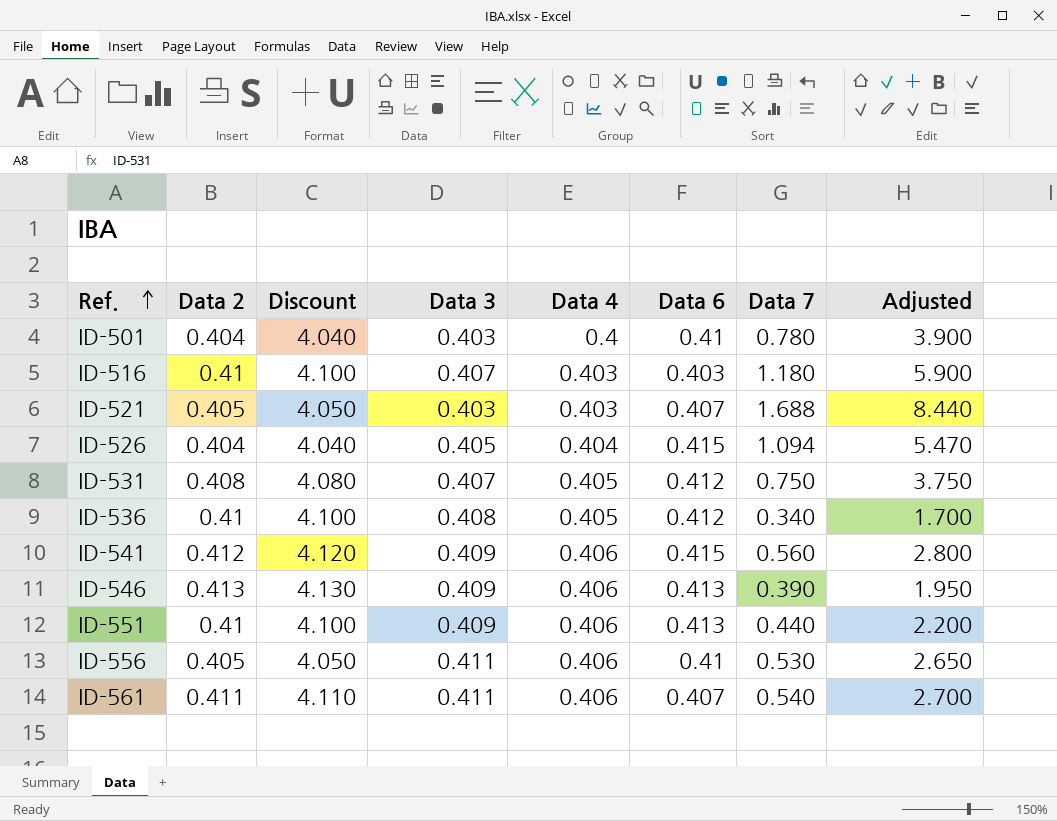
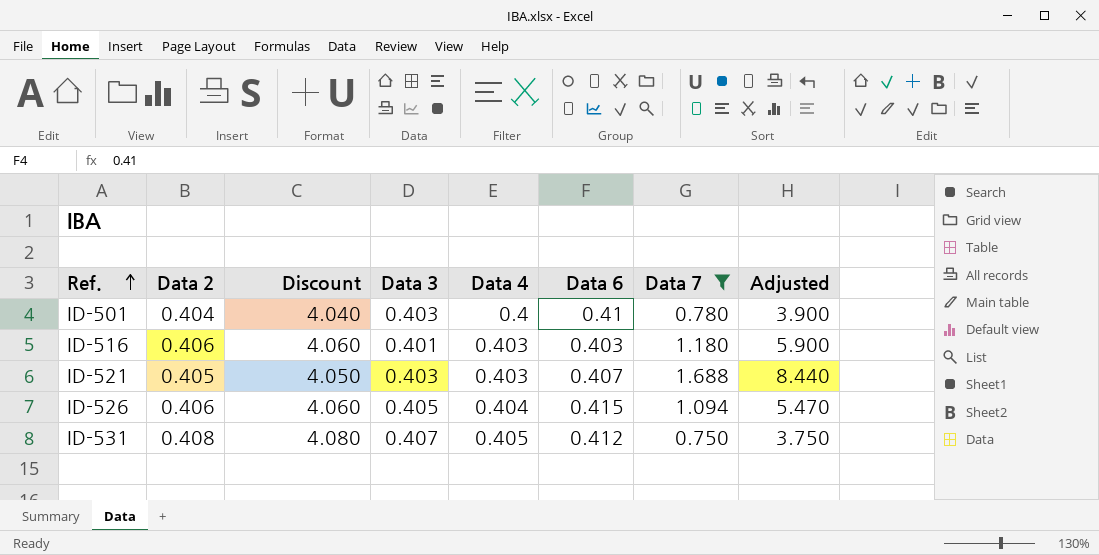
filter: none -> Data 7 >= 0.750
ID-516 | Data 2: 0.41 -> 0.406
ID-516 | Discount: 4.100 -> 4.060
ID-516 | Data 3: 0.407 -> 0.401
ID-526 | Data 2: 0.404 -> 0.406
ID-526 | Discount: 4.040 -> 4.060

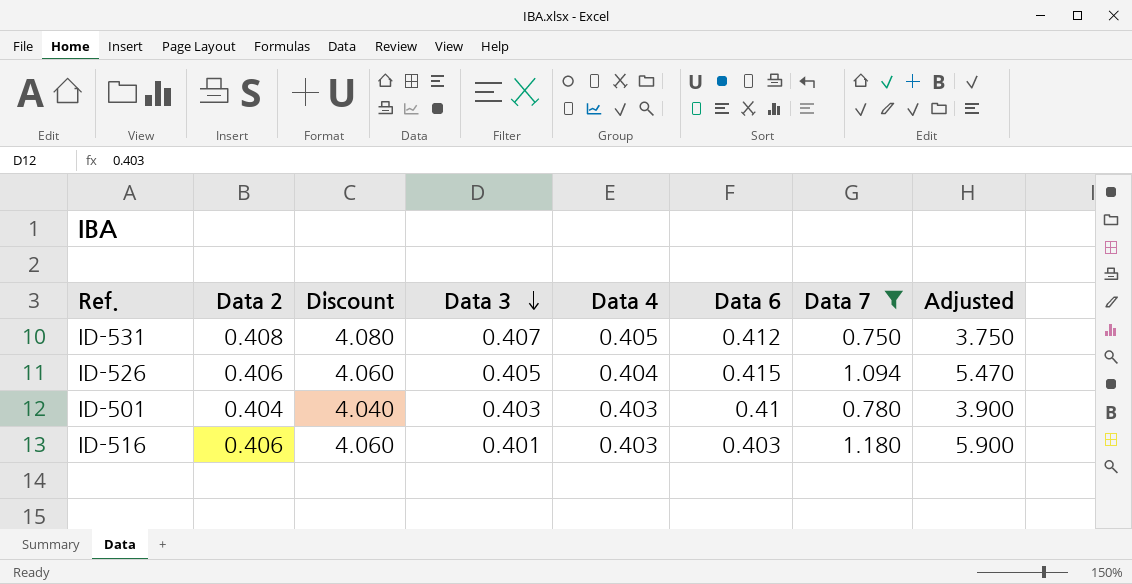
row order: Ref. ascending -> Data 3 descending
row ID-521: 0.405 | 4.050 | 0.403 | 0.403 | 0.407 | 1.688 | 8.440 -> none
ID-501 | Data 4: 0.4 -> 0.403

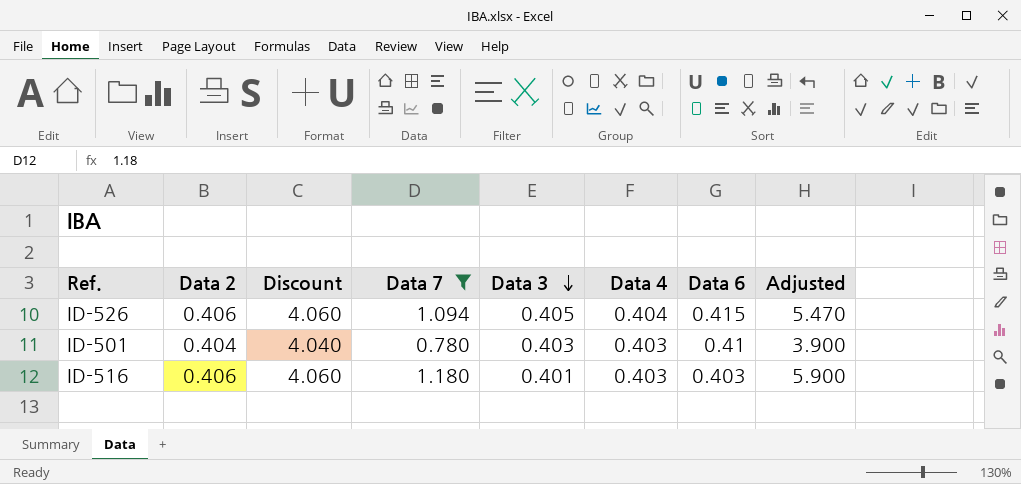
column Data 7 | position: 7 -> 4
row ID-531: 0.408 | 4.080 | 0.407 | 0.405 | 0.412 | 0.750 | 3.750 -> none

